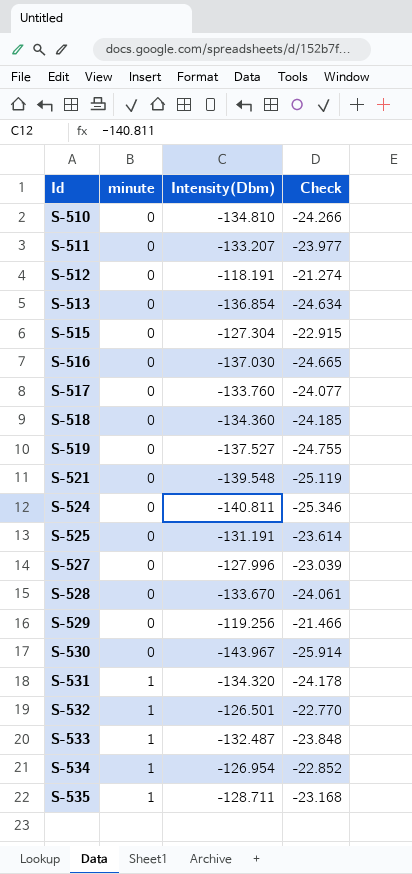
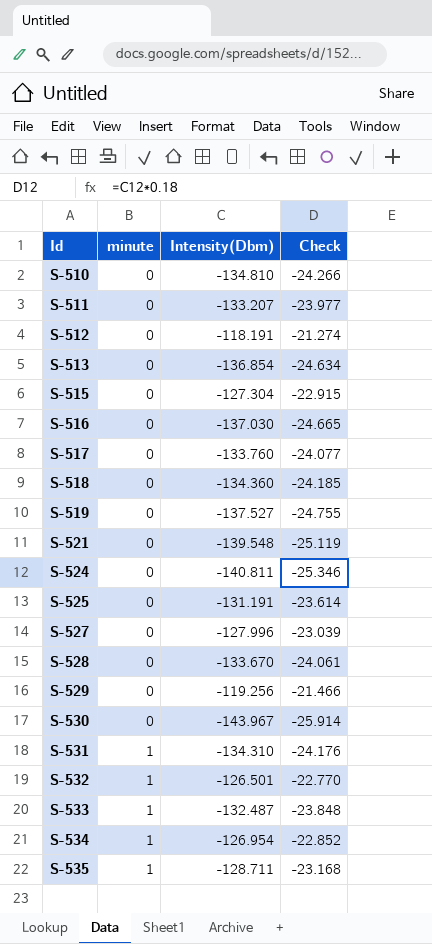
S-531 | Intensity(Dbm): -134.320 -> -134.310
S-531 | Check: -24.178 -> -24.176

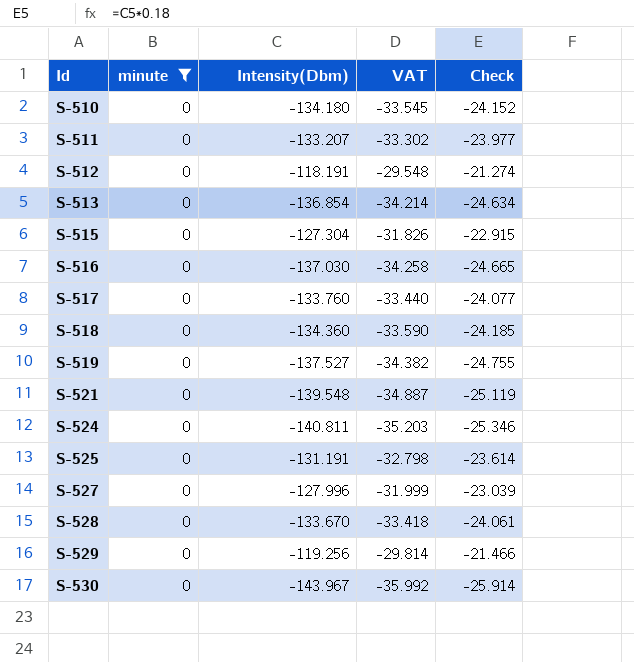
filter: none -> minute = 0
column VAT | formula: none -> [Intensity(Dbm)] * 0.25
S-510 | Intensity(Dbm): -134.810 -> -134.180
S-510 | Check: -24.266 -> -24.152

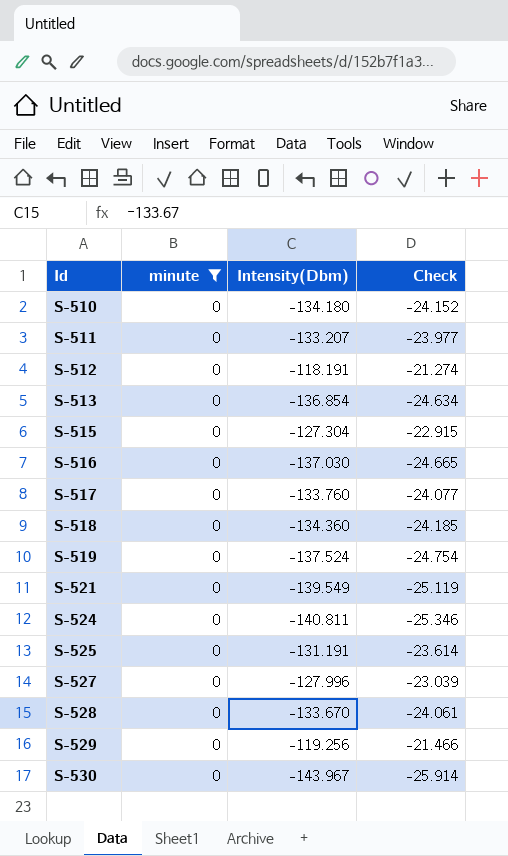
column VAT | formula: [Intensity(Dbm)] * 0.25 -> none
S-519 | Intensity(Dbm): -137.527 -> -137.524
S-519 | Check: -24.755 -> -24.754
S-521 | Intensity(Dbm): -139.548 -> -139.549

